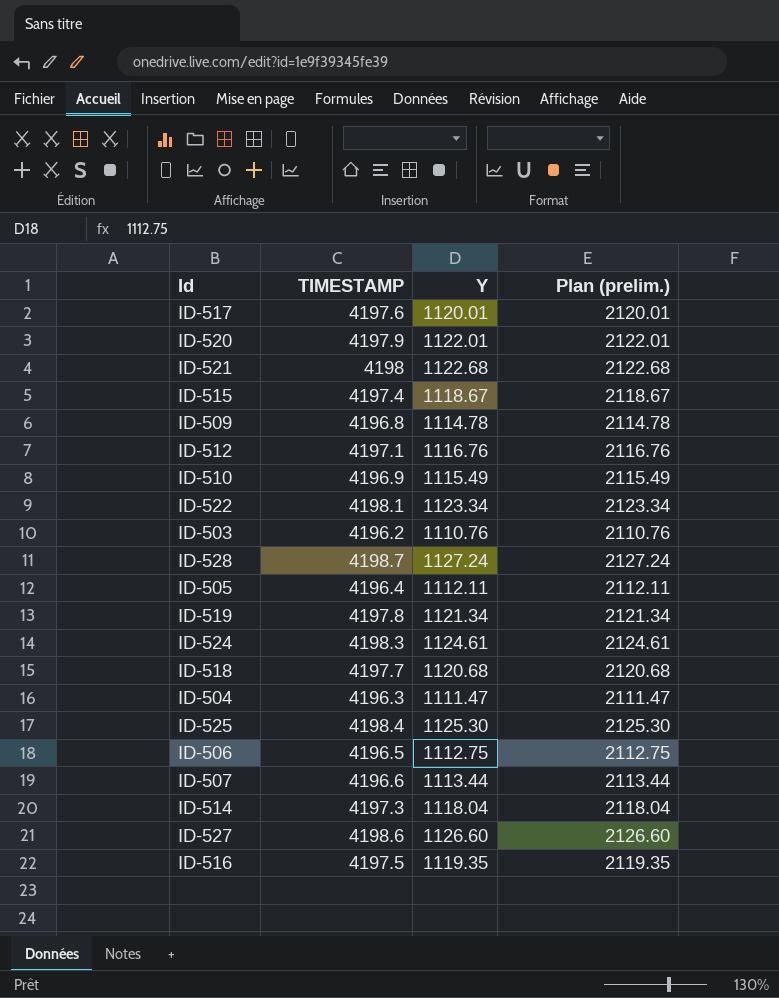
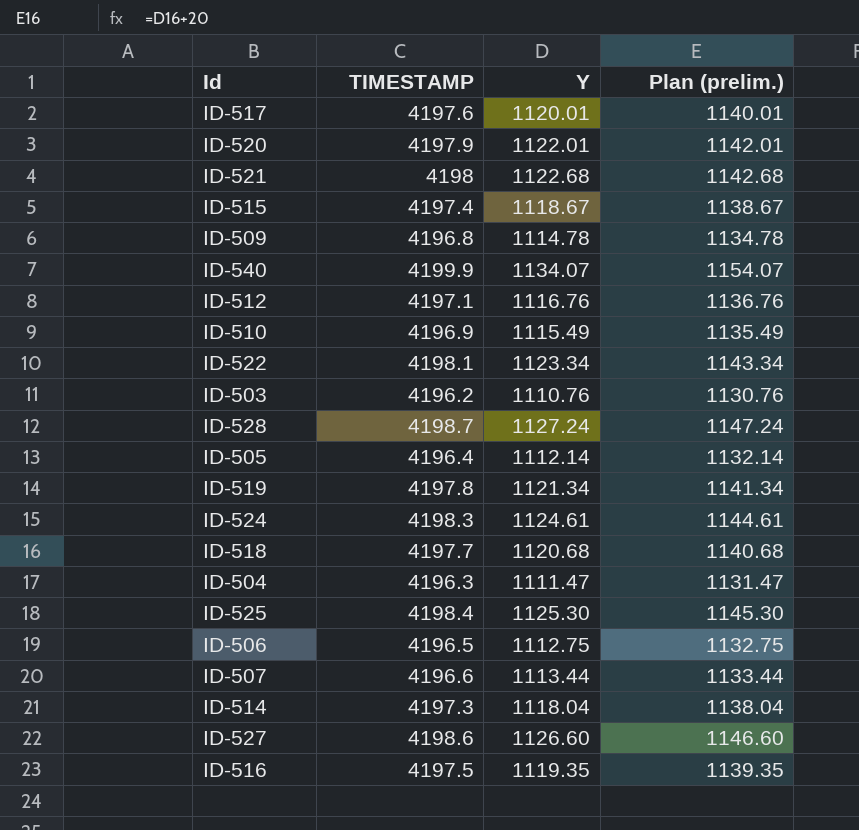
column Plan (prelim.) | formula: [Y] + 1000 -> [Y] + 20
row ID-540: none -> 4199.9 | 1134.07 | 1154.07
ID-505 | Y: 1112.11 -> 1112.14

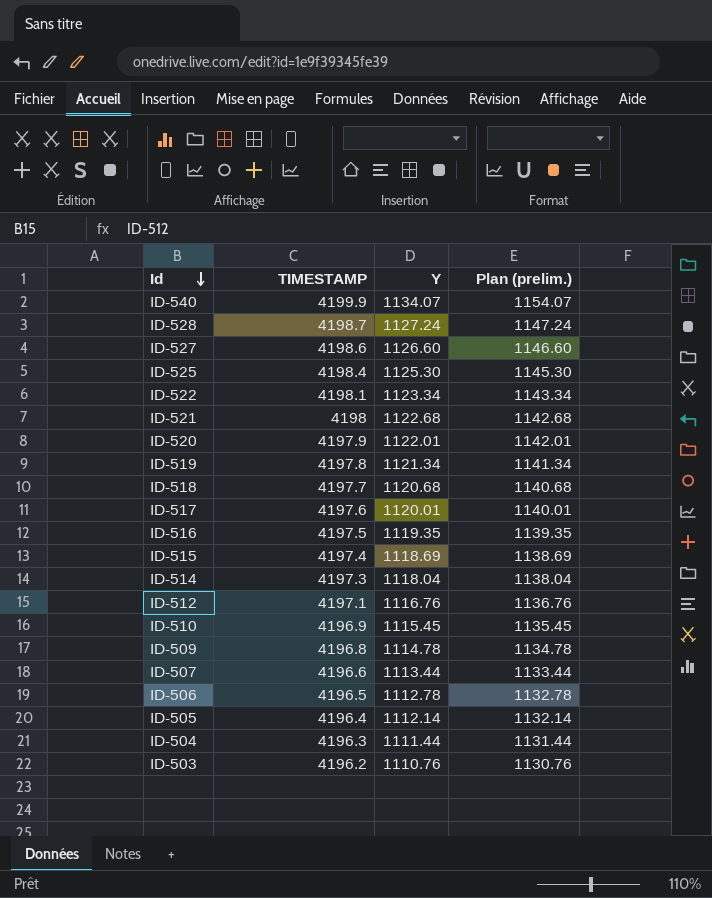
row order: none -> Id descending
row ID-524: 4198.3 | 1124.61 | 1144.61 -> none
ID-515 | Y: 1118.67 -> 1118.69
ID-515 | Plan (prelim.): 1138.67 -> 1138.69
ID-510 | Y: 1115.49 -> 1115.45
ID-510 | Plan (prelim.): 1135.49 -> 1135.45
ID-506 | Y: 1112.75 -> 1112.78
ID-506 | Plan (prelim.): 1132.75 -> 1132.78
ID-504 | Y: 1111.47 -> 1111.44
ID-504 | Plan (prelim.): 1131.47 -> 1131.44

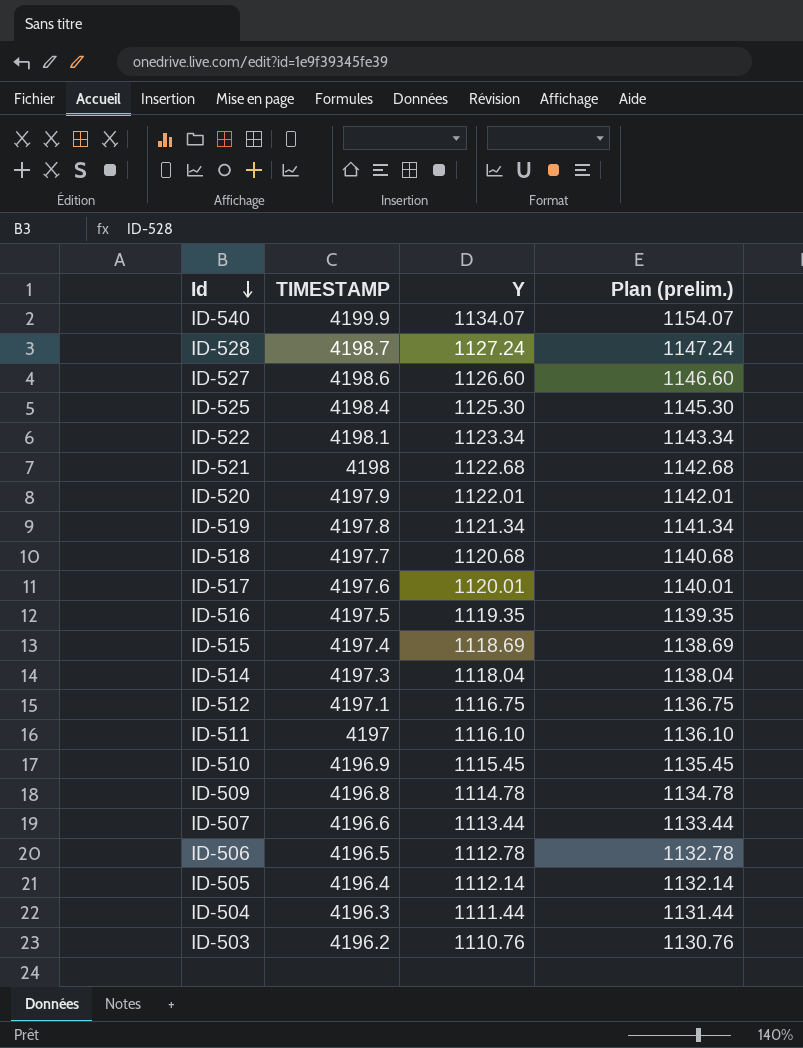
ID-512 | Y: 1116.76 -> 1116.75
ID-512 | Plan (prelim.): 1136.76 -> 1136.75
row ID-511: none -> 4197 | 1116.10 | 1136.10

